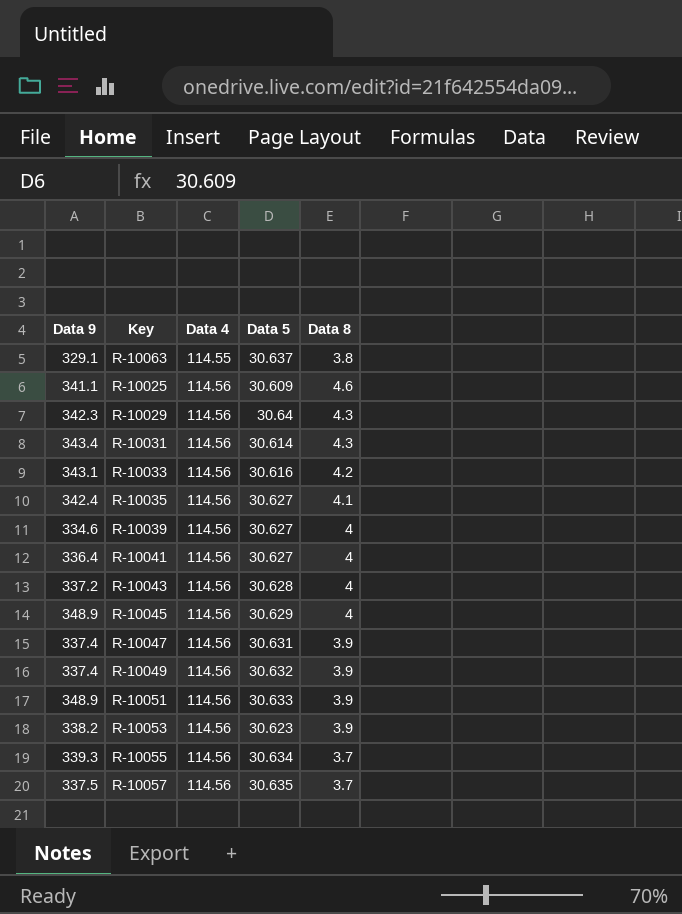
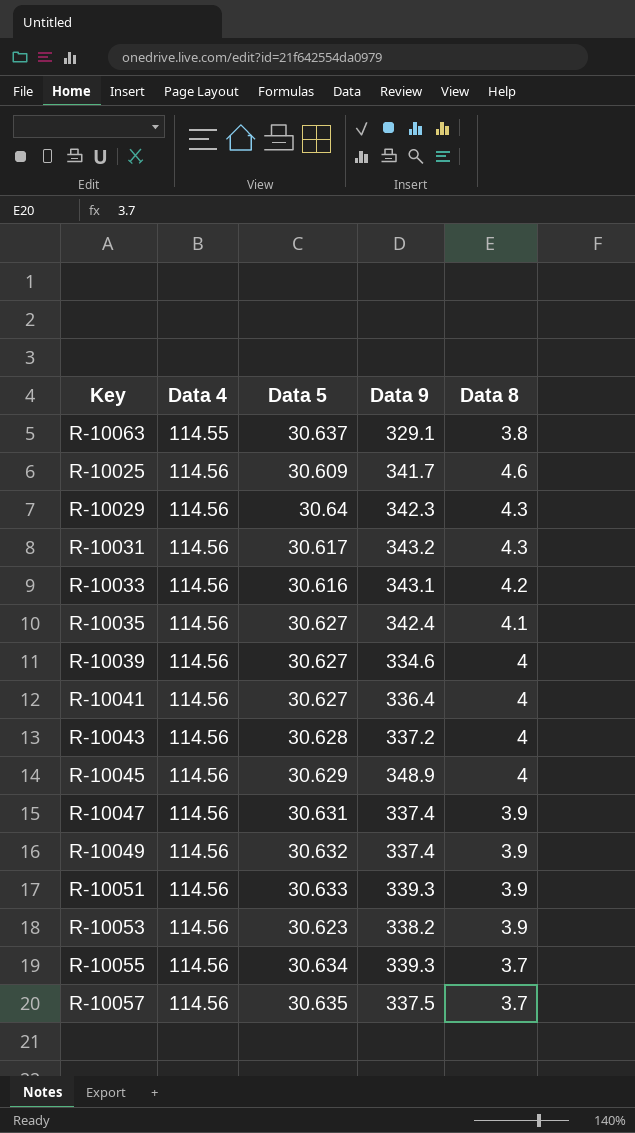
column Data 9 | position: 1 -> 4
R-10025 | Data 9: 341.1 -> 341.7
R-10031 | Data 5: 30.614 -> 30.617
R-10031 | Data 9: 343.4 -> 343.2
R-10051 | Data 9: 348.9 -> 339.3

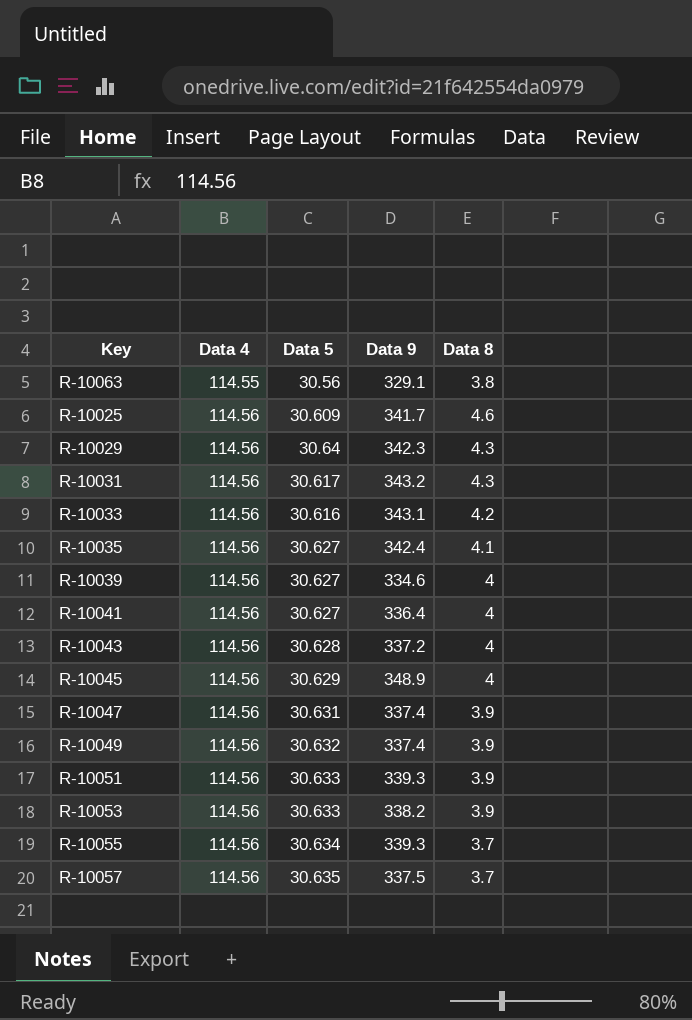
R-10063 | Data 5: 30.637 -> 30.56
R-10053 | Data 5: 30.623 -> 30.633

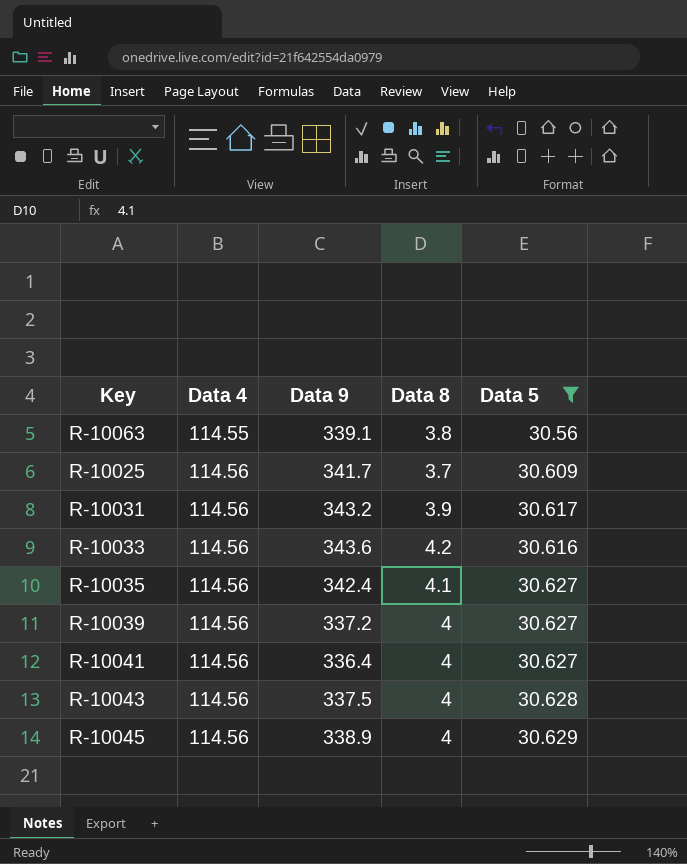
filter: none -> Data 5 <= 30.629
column Data 5 | position: 3 -> 5
R-10063 | Data 9: 329.1 -> 339.1
R-10025 | Data 8: 4.6 -> 3.7
R-10031 | Data 8: 4.3 -> 3.9
R-10033 | Data 9: 343.1 -> 343.6
R-10039 | Data 9: 334.6 -> 337.2
R-10043 | Data 9: 337.2 -> 337.5
R-10045 | Data 9: 348.9 -> 338.9

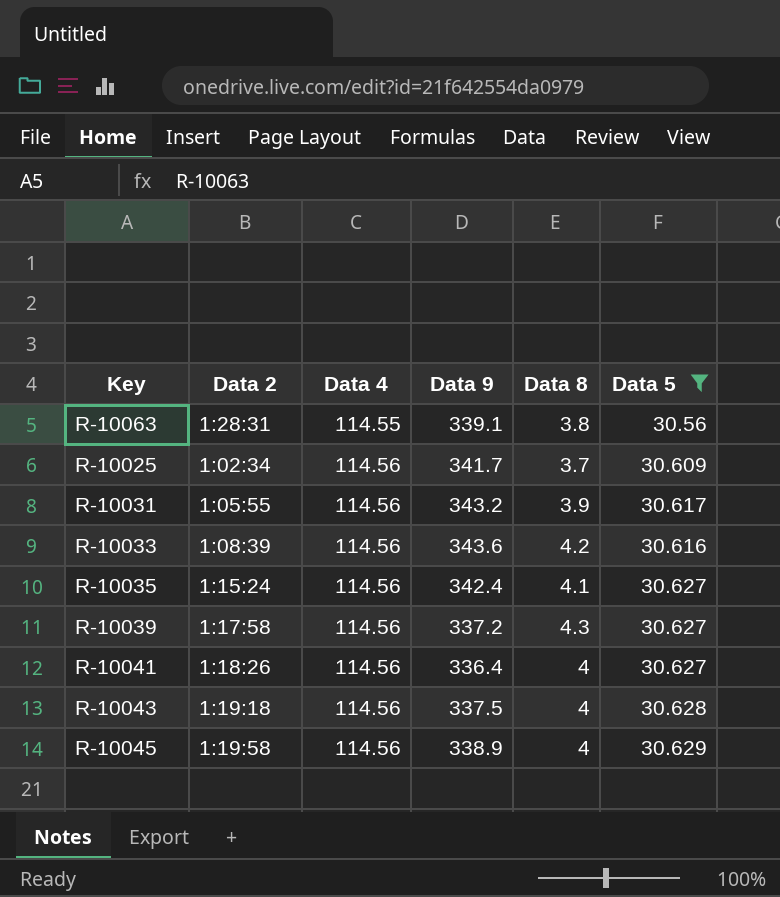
column Data 2 | position: none -> 2
R-10039 | Data 8: 4 -> 4.3

